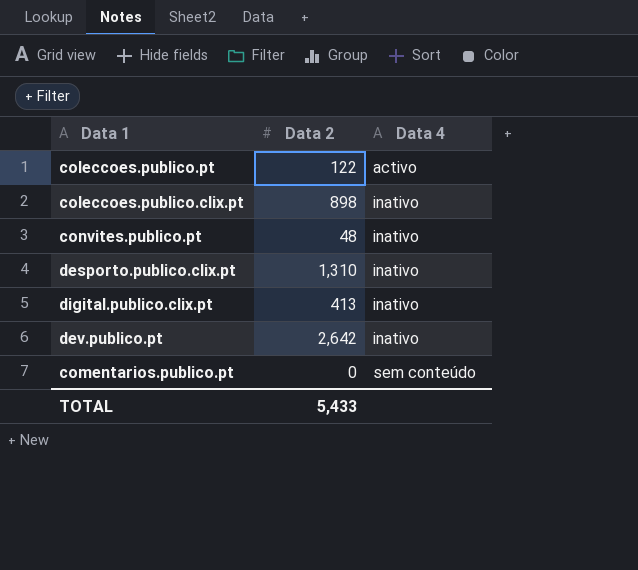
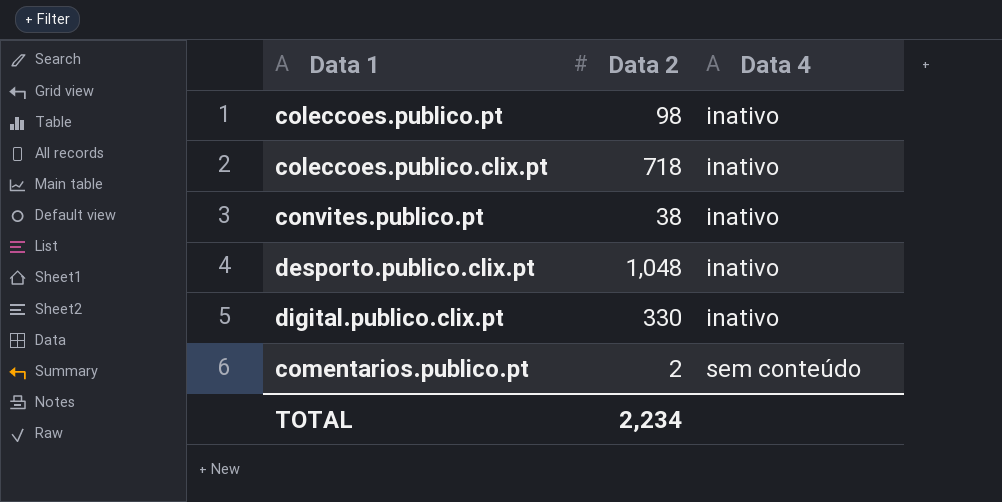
row dev.publico.pt: 2,642 | inativo -> none
coleccoes.publico.pt | Data 2: 122 -> 98
coleccoes.publico.pt | Data 4: activo -> inativo
coleccoes.publico.clix.pt | Data 2: 898 -> 718
convites.publico.pt | Data 2: 48 -> 38
desporto.publico.clix.pt | Data 2: 1,310 -> 1,048
digital.publico.clix.pt | Data 2: 413 -> 330
comentarios.publico.pt | Data 2: 0 -> 2
TOTAL | Data 2: 5,433 -> 2,234

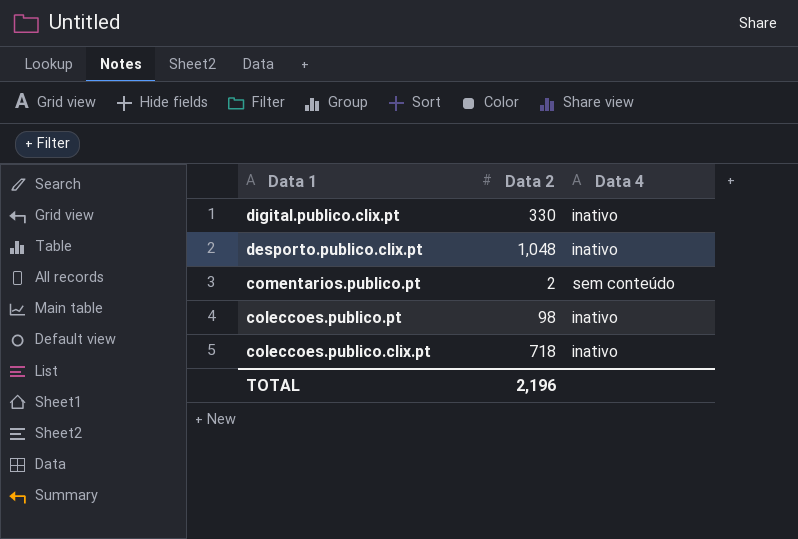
row order: Data 4 ascending -> Data 1 descending
row convites.publico.pt: 38 | inativo -> none
TOTAL | Data 2: 2,234 -> 2,196

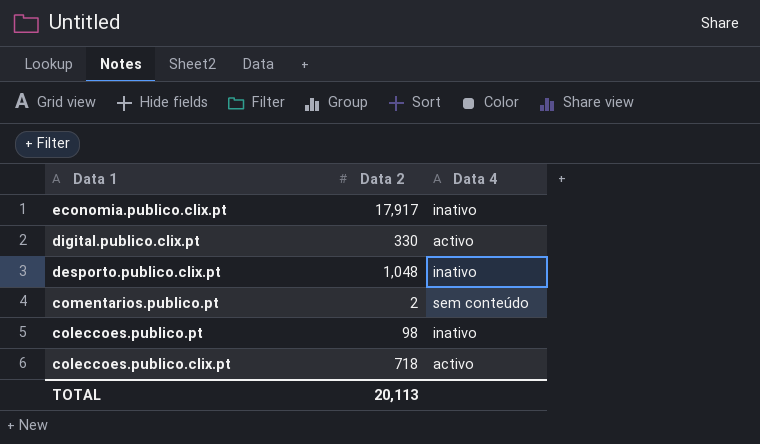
row economia.publico.clix.pt: none -> 17,917 | inativo
digital.publico.clix.pt | Data 4: inativo -> activo
coleccoes.publico.clix.pt | Data 4: inativo -> activo
TOTAL | Data 2: 2,196 -> 20,113

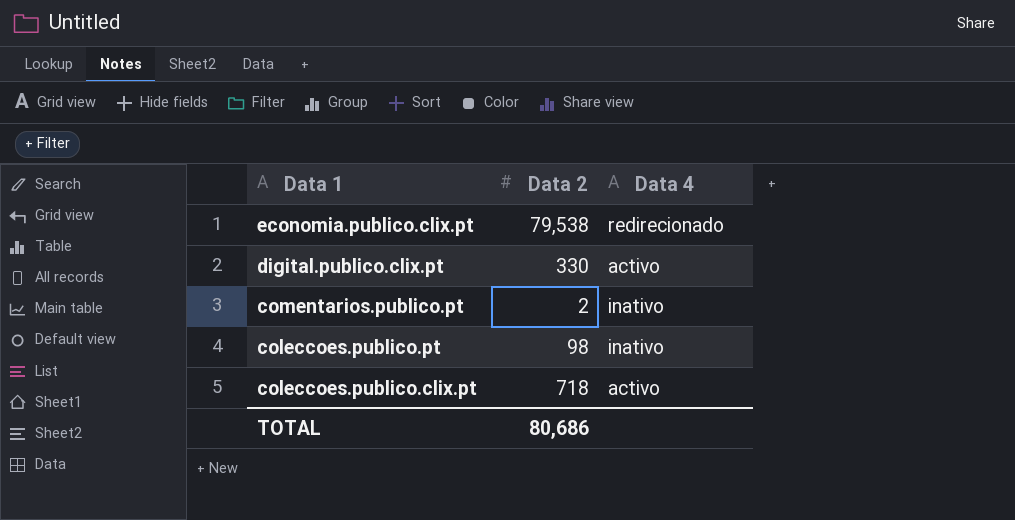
row desporto.publico.clix.pt: 1,048 | inativo -> none
economia.publico.clix.pt | Data 2: 17,917 -> 79,538
economia.publico.clix.pt | Data 4: inativo -> redirecionado
comentarios.publico.pt | Data 4: sem conteúdo -> inativo
TOTAL | Data 2: 20,113 -> 80,686

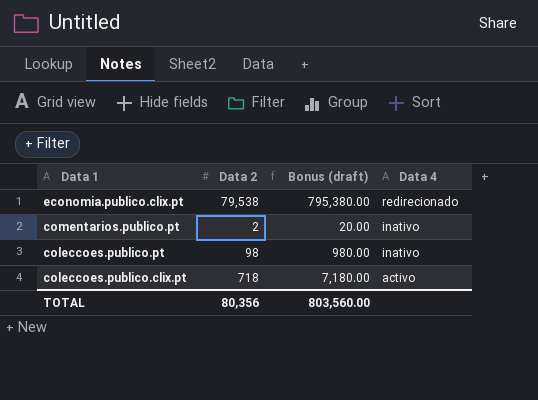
column Bonus (draft) | formula: none -> [Data 2] * 10
row digital.publico.clix.pt: 330 | activo -> none
TOTAL | Data 2: 80,686 -> 80,356

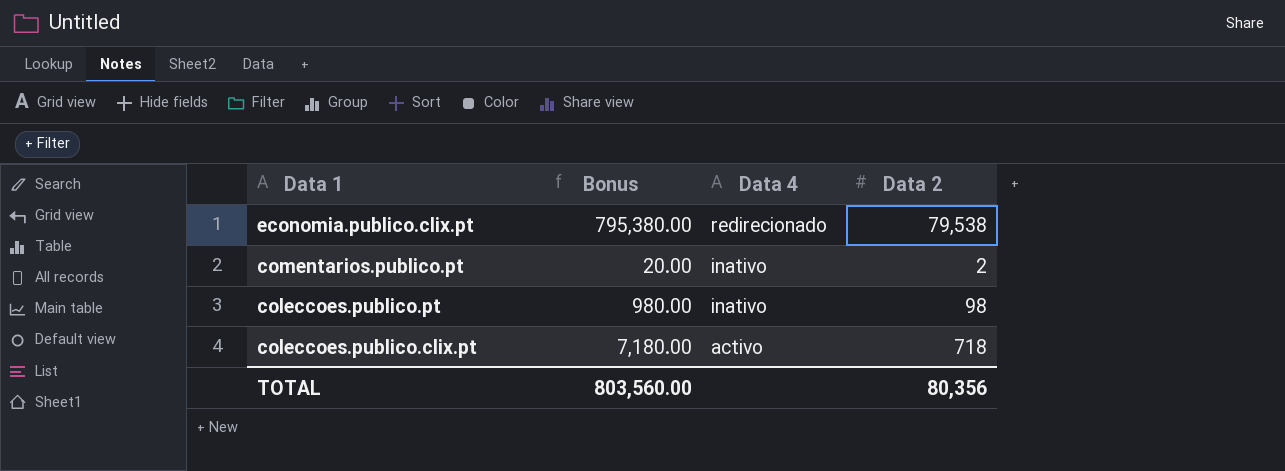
column name: Bonus (draft) -> Bonus
column Data 2 | position: 2 -> 4

